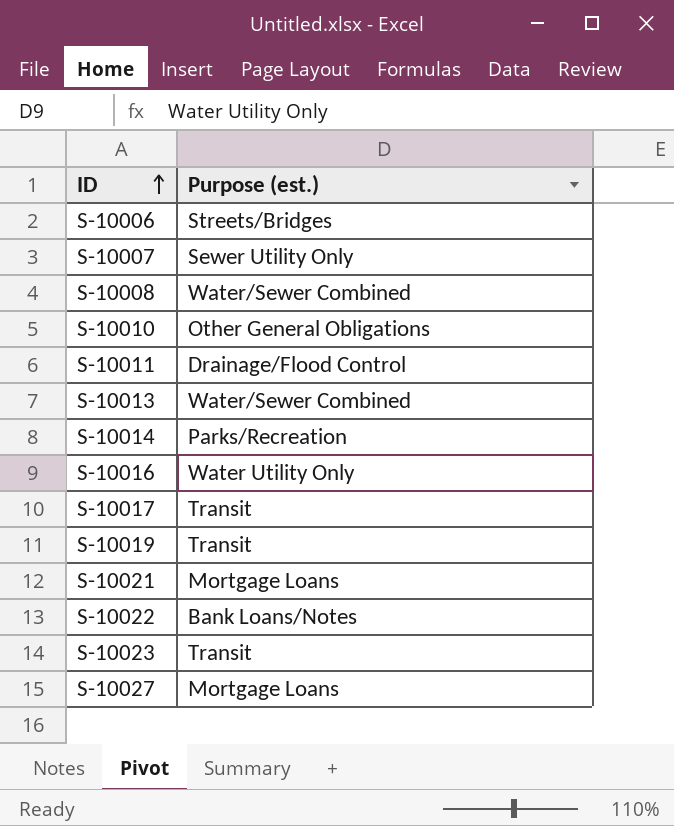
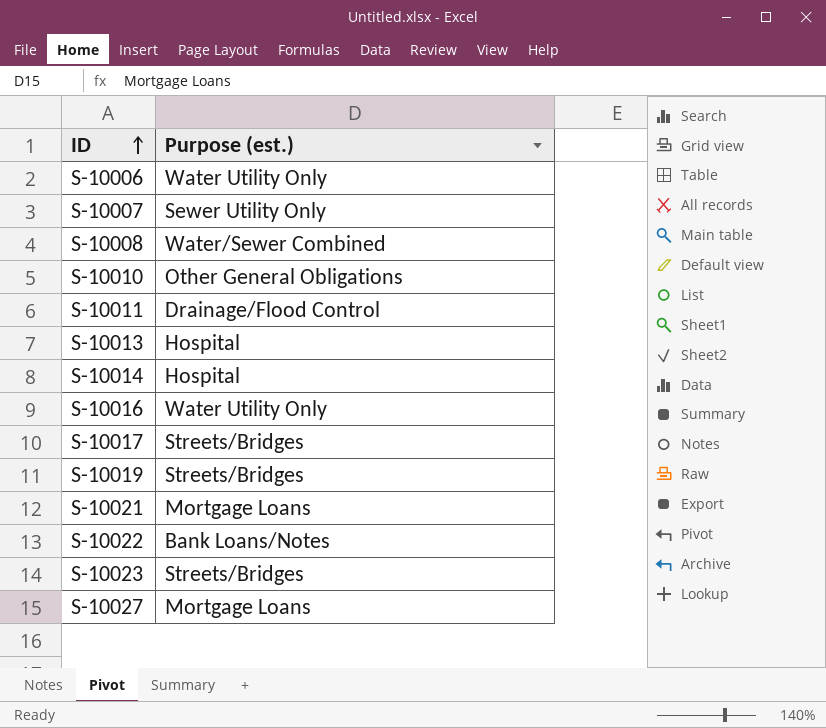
S-10006 | Purpose (est.): Streets/Bridges -> Water Utility Only
S-10013 | Purpose (est.): Water/Sewer Combined -> Hospital
S-10014 | Purpose (est.): Parks/Recreation -> Hospital
S-10017 | Purpose (est.): Transit -> Streets/Bridges
S-10019 | Purpose (est.): Transit -> Streets/Bridges
S-10023 | Purpose (est.): Transit -> Streets/Bridges

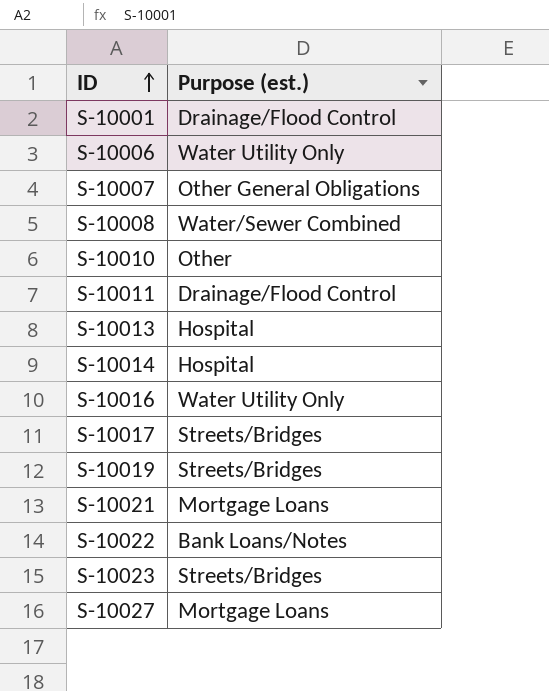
row S-10001: none -> Drainage/Flood Control
S-10007 | Purpose (est.): Sewer Utility Only -> Other General Obligations
S-10010 | Purpose (est.): Other General Obligations -> Other

